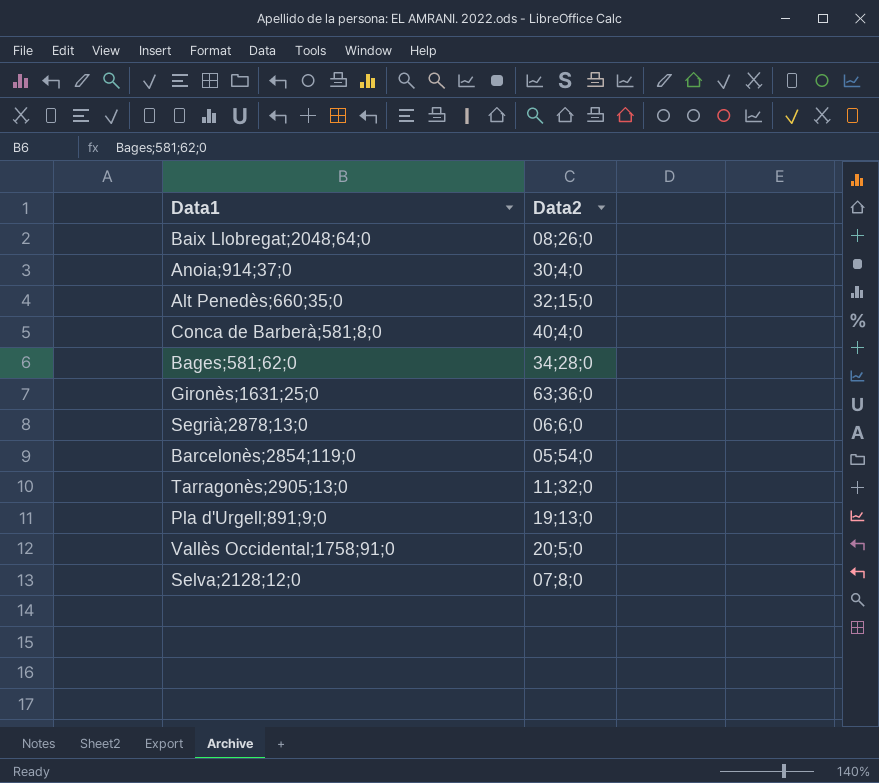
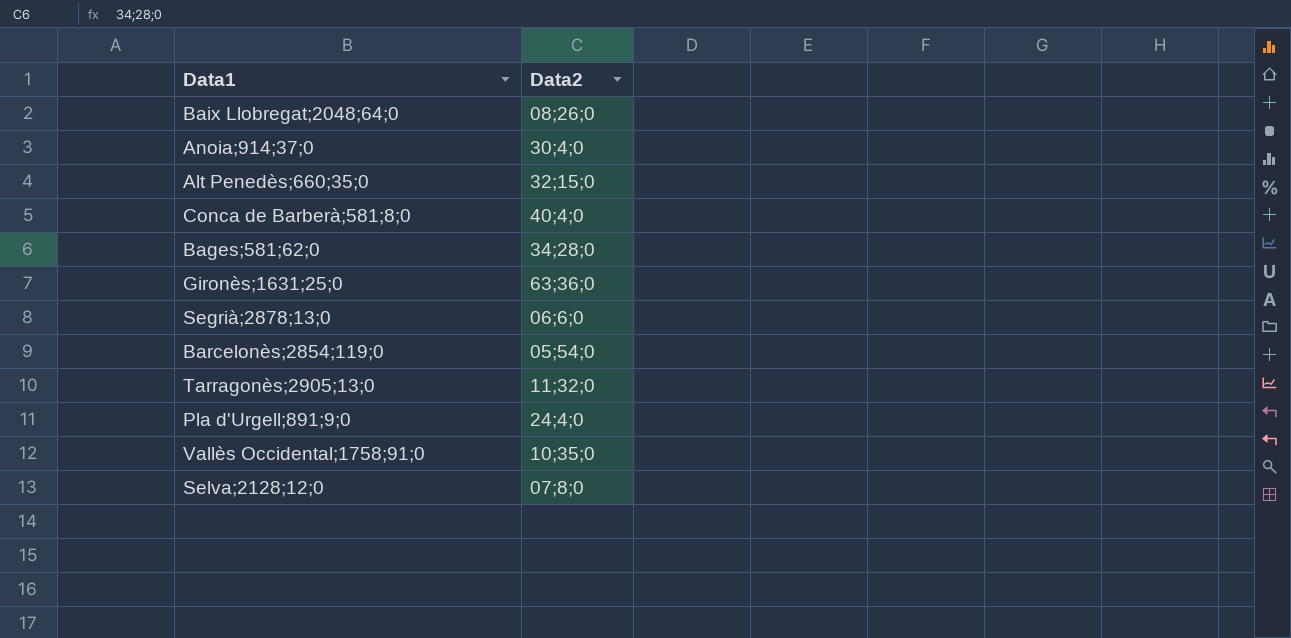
Pla d'Urgell;891;9;0 | Data2: 19;13;0 -> 24;4;0
Vallès Occidental;1758;91;0 | Data2: 20;5;0 -> 10;35;0

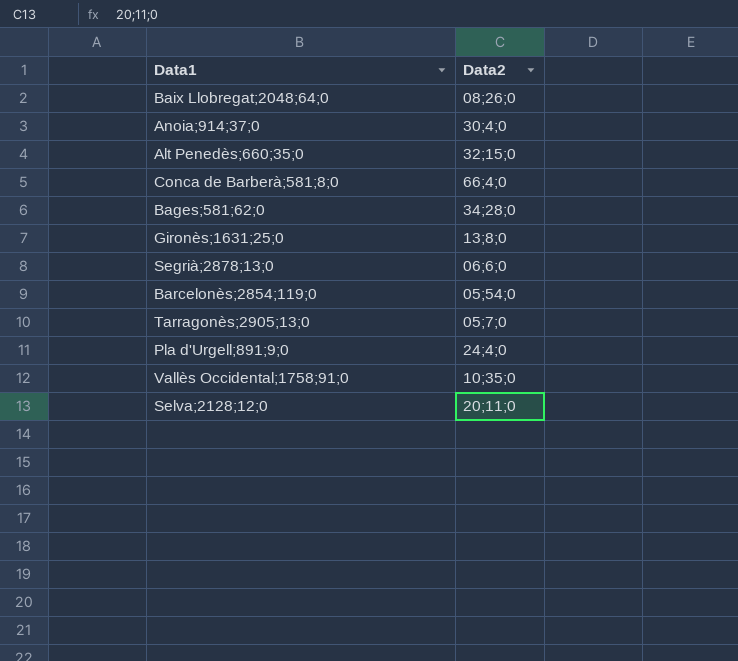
Conca de Barberà;581;8;0 | Data2: 40;4;0 -> 66;4;0
Gironès;1631;25;0 | Data2: 63;36;0 -> 13;8;0
Tarragonès;2905;13;0 | Data2: 11;32;0 -> 05;7;0
Selva;2128;12;0 | Data2: 07;8;0 -> 20;11;0

